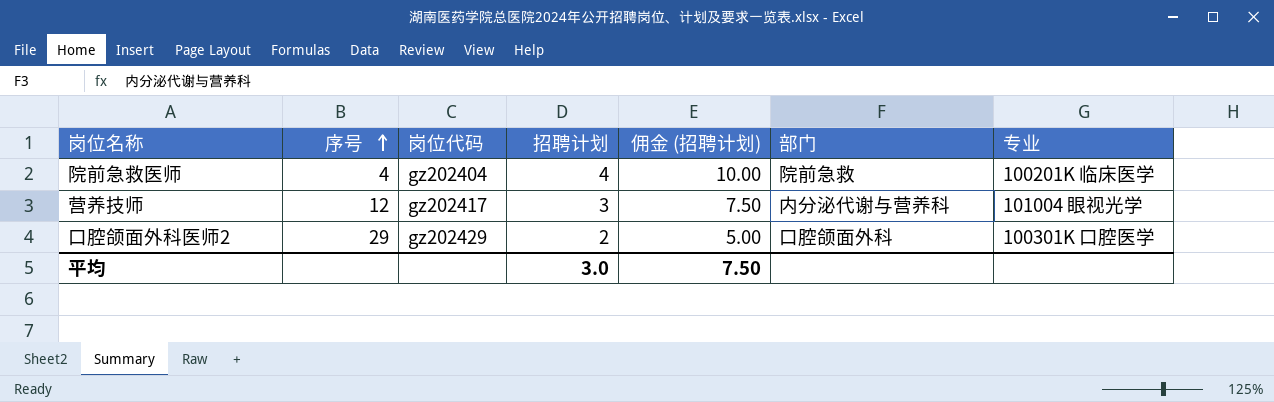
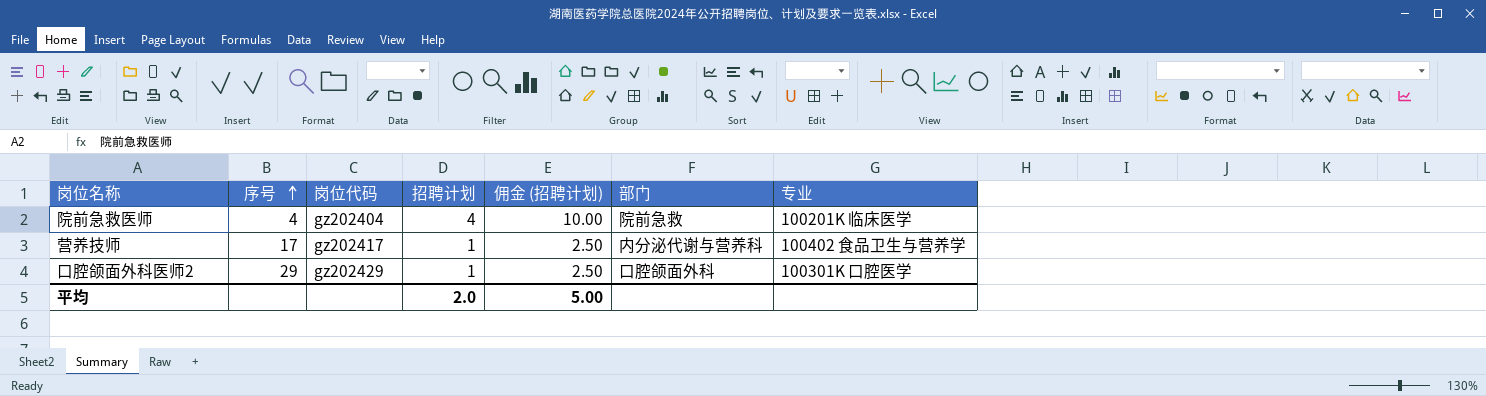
营养技师 | 序号: 12 -> 17
营养技师 | 招聘计划: 3 -> 1
营养技师 | 佣金 (招聘计划): 7.50 -> 2.50
营养技师 | 专业: 101004 眼视光学 -> 100402 食品卫生与营养学
口腔颌面外科医师2 | 招聘计划: 2 -> 1
口腔颌面外科医师2 | 佣金 (招聘计划): 5.00 -> 2.50
平均 | 招聘计划: 3.0 -> 2.0
平均 | 佣金 (招聘计划): 7.50 -> 5.00

